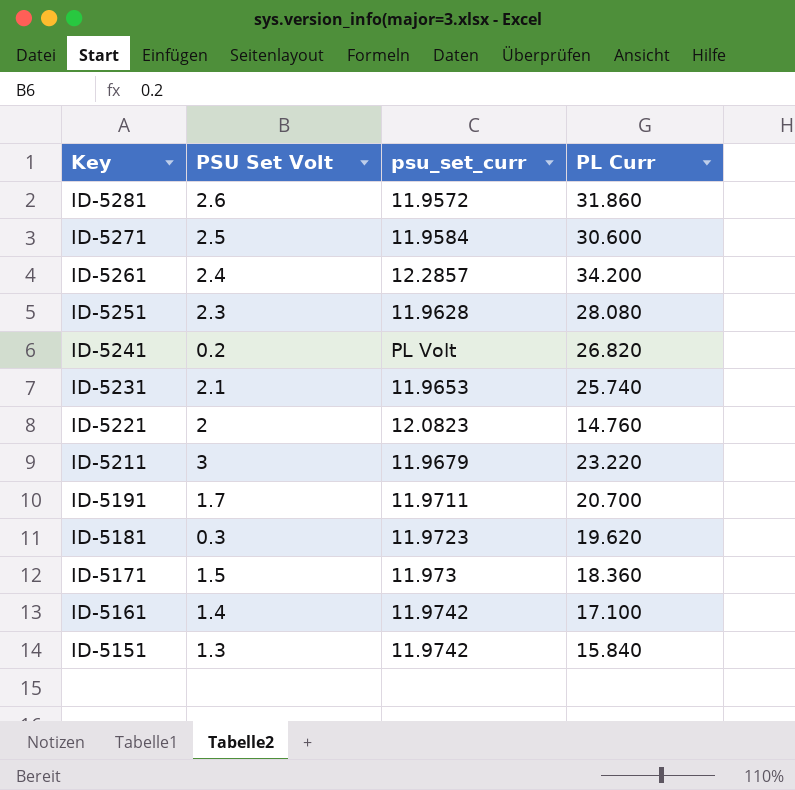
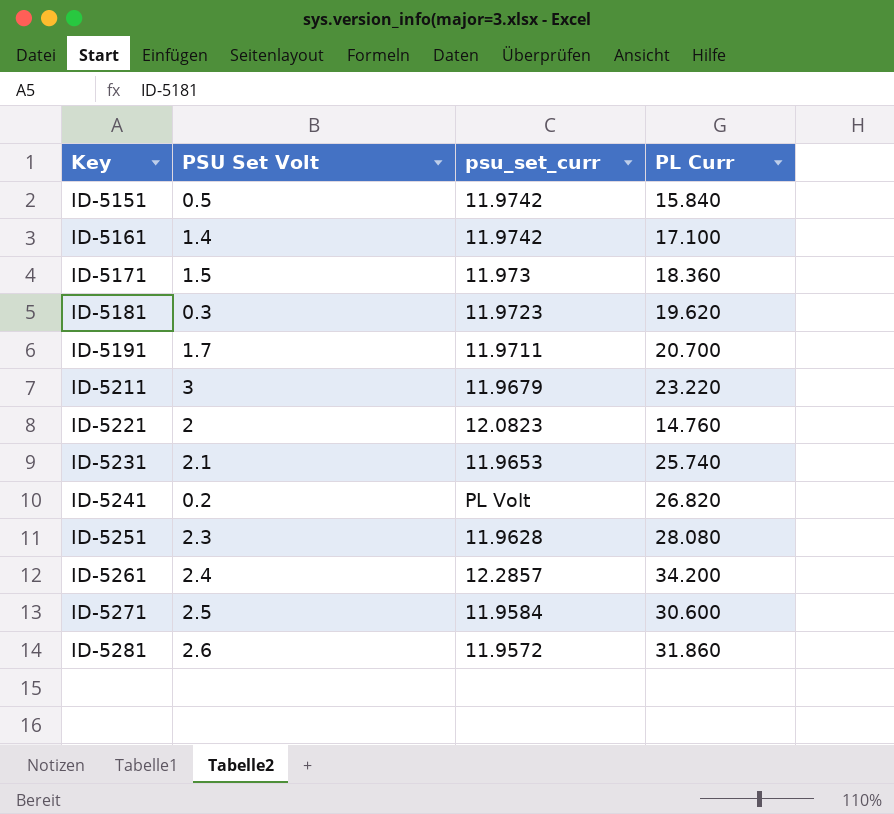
row order: Key descending -> Key ascending
ID-5151 | PSU Set Volt: 1.3 -> 0.5

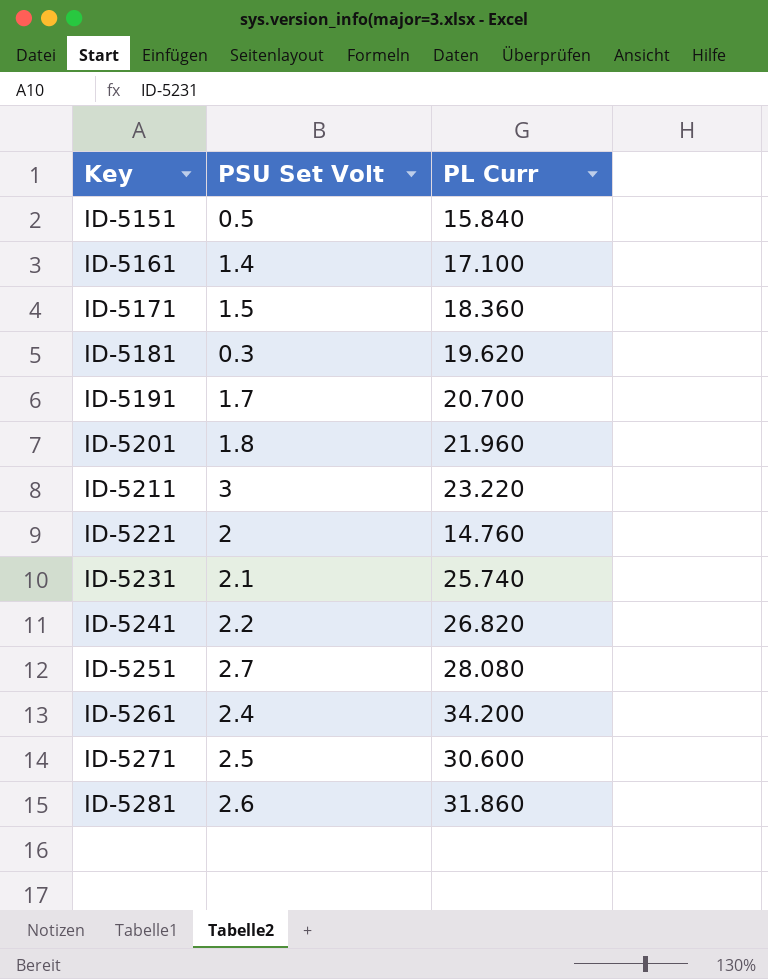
column psu_set_curr | position: 3 -> none
row ID-5201: none -> 1.8 | 21.960
ID-5241 | PSU Set Volt: 0.2 -> 2.2
ID-5251 | PSU Set Volt: 2.3 -> 2.7

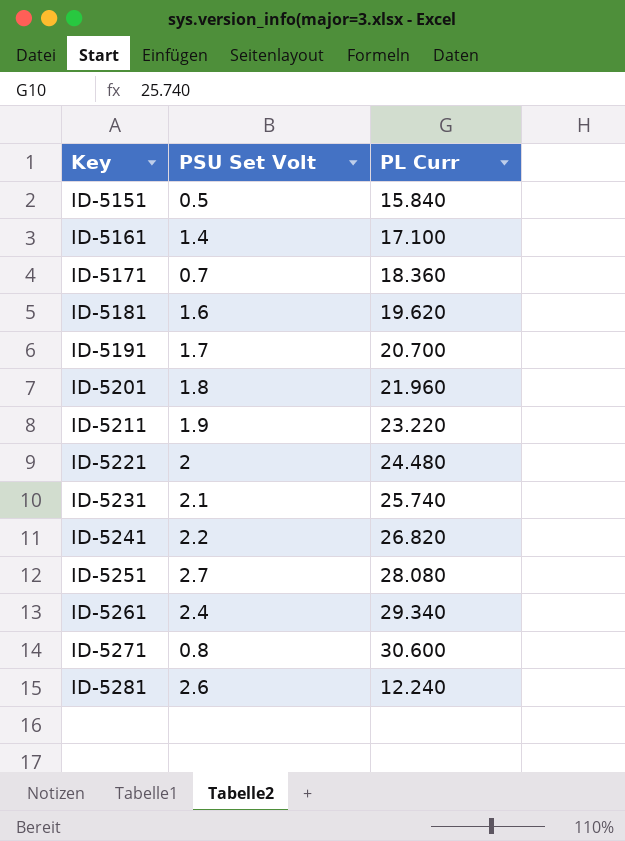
ID-5171 | PSU Set Volt: 1.5 -> 0.7
ID-5181 | PSU Set Volt: 0.3 -> 1.6
ID-5211 | PSU Set Volt: 3 -> 1.9
ID-5221 | PL Curr: 14.760 -> 24.480
ID-5261 | PL Curr: 34.200 -> 29.340
ID-5271 | PSU Set Volt: 2.5 -> 0.8
ID-5281 | PL Curr: 31.860 -> 12.240

